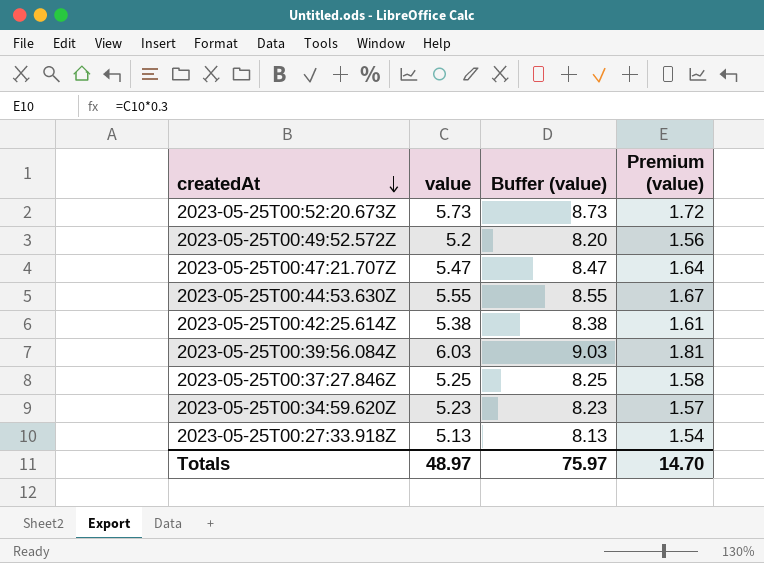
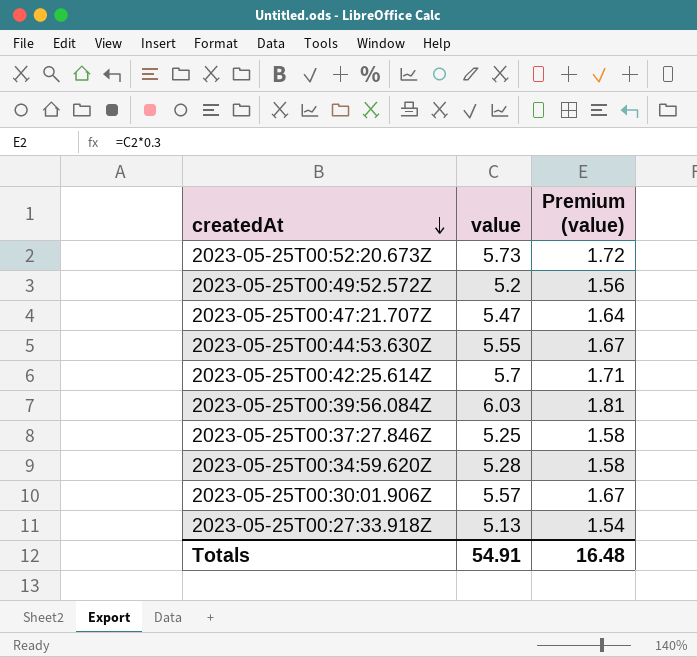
column Buffer (value) | formula: [value] + 3 -> none
2023-05-25T00:42:25.614Z | value: 5.38 -> 5.7
2023-05-25T00:42:25.614Z | Premium (value): 1.61 -> 1.71
2023-05-25T00:34:59.620Z | value: 5.23 -> 5.28
2023-05-25T00:34:59.620Z | Premium (value): 1.57 -> 1.58
row 2023-05-25T00:30:01.906Z: none -> 5.57 | 1.67
Totals | value: 48.97 -> 54.91
Totals | Premium (value): 14.70 -> 16.48

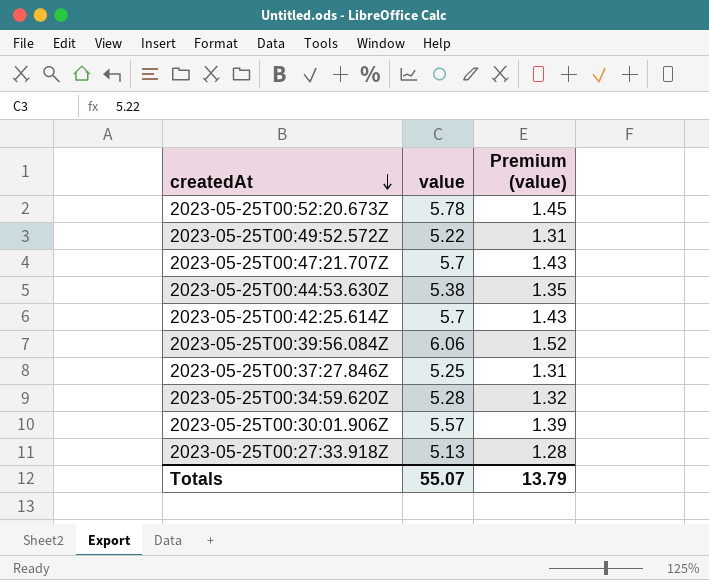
column Premium (value) | formula: [value] * 0.3 -> [value] * 0.25
2023-05-25T00:52:20.673Z | value: 5.73 -> 5.78
2023-05-25T00:49:52.572Z | value: 5.2 -> 5.22
2023-05-25T00:47:21.707Z | value: 5.47 -> 5.7
2023-05-25T00:44:53.630Z | value: 5.55 -> 5.38
2023-05-25T00:39:56.084Z | value: 6.03 -> 6.06
Totals | value: 54.91 -> 55.07
Totals | Premium (value): 16.48 -> 13.79

